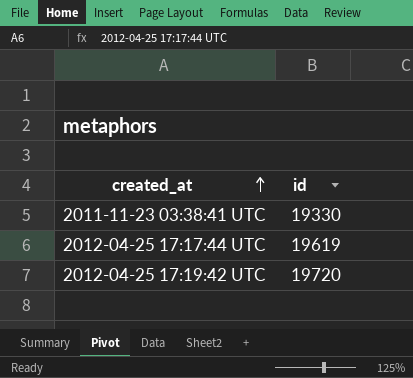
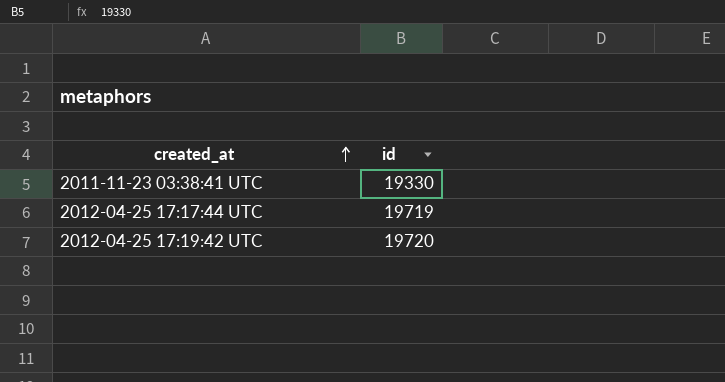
2012-04-25 17:17:44 UTC | id: 19619 -> 19719

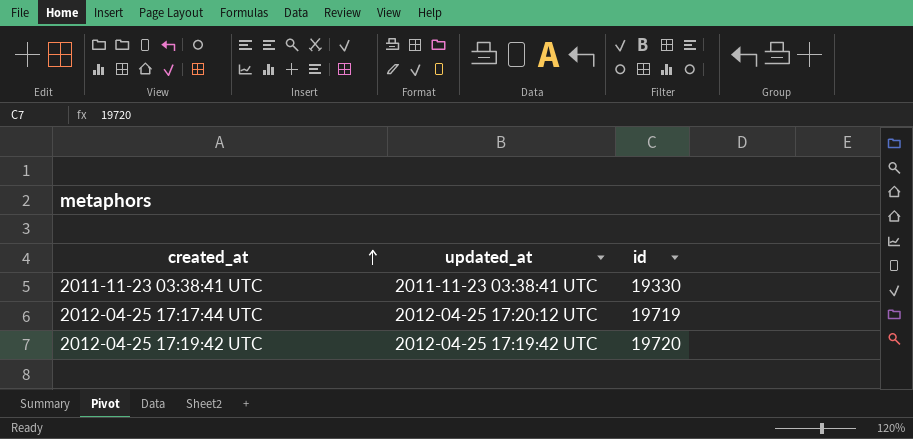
column updated_at | position: none -> 2

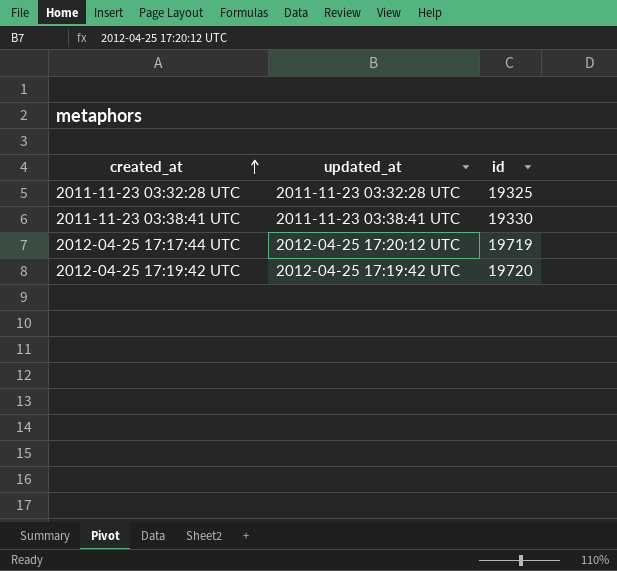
row 2011-11-23 03:32:28 UTC: none -> 2011-11-23 03:32:28 UTC | 19325

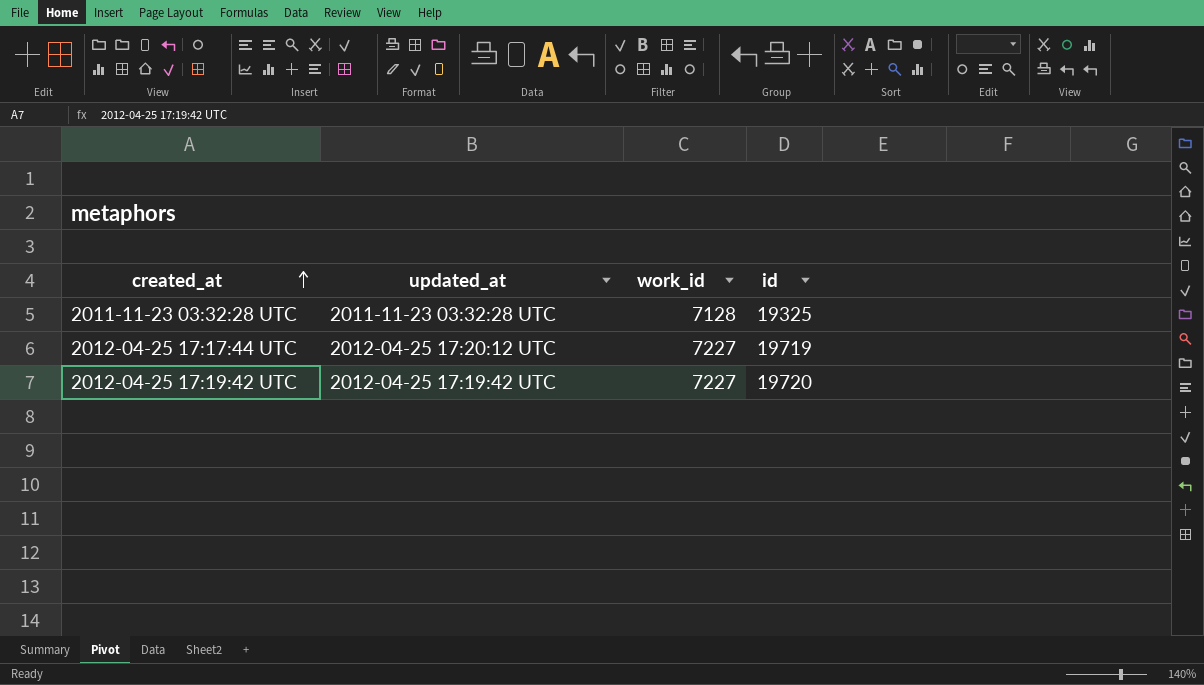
column work_id | position: none -> 3
row 2011-11-23 03:38:41 UTC: 2011-11-23 03:38:41 UTC | 19330 -> none

